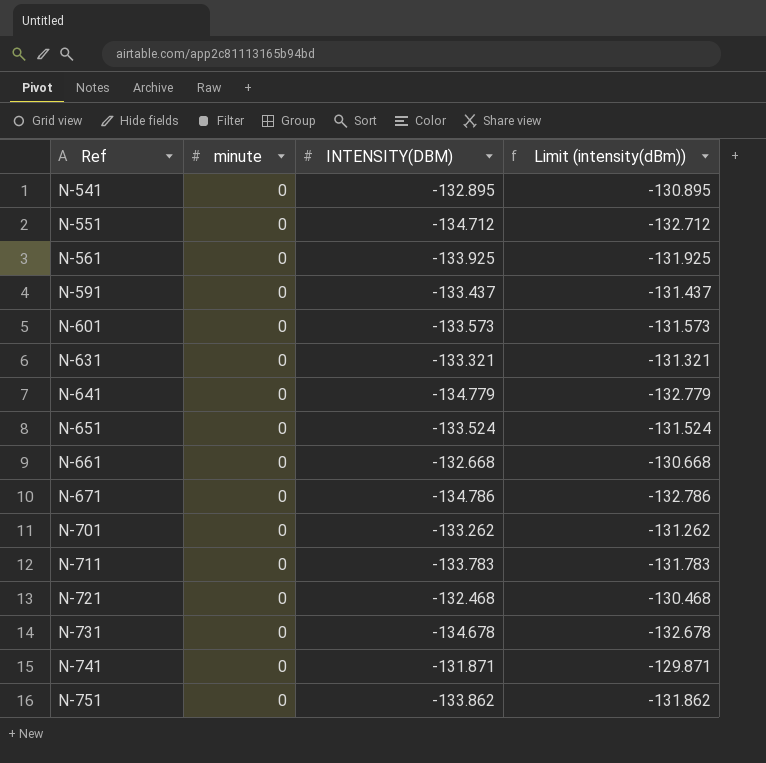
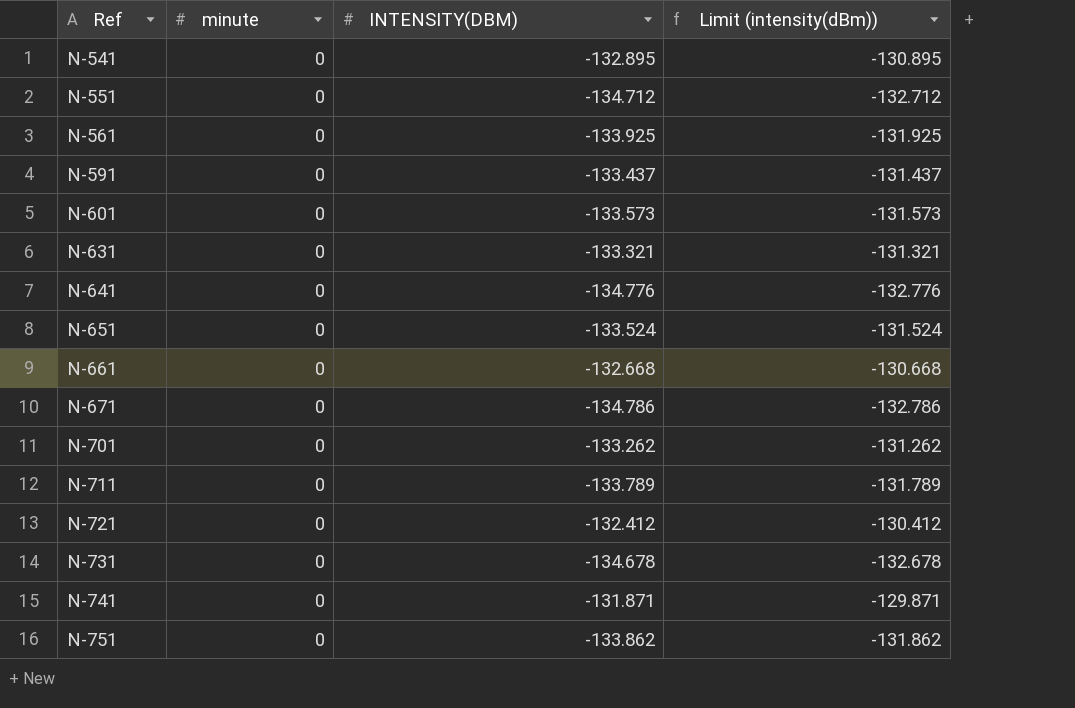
N-641 | INTENSITY(DBM): -134.779 -> -134.776
N-641 | Limit (intensity(dBm)): -132.779 -> -132.776
N-711 | INTENSITY(DBM): -133.783 -> -133.789
N-711 | Limit (intensity(dBm)): -131.783 -> -131.789
N-721 | INTENSITY(DBM): -132.468 -> -132.412
N-721 | Limit (intensity(dBm)): -130.468 -> -130.412

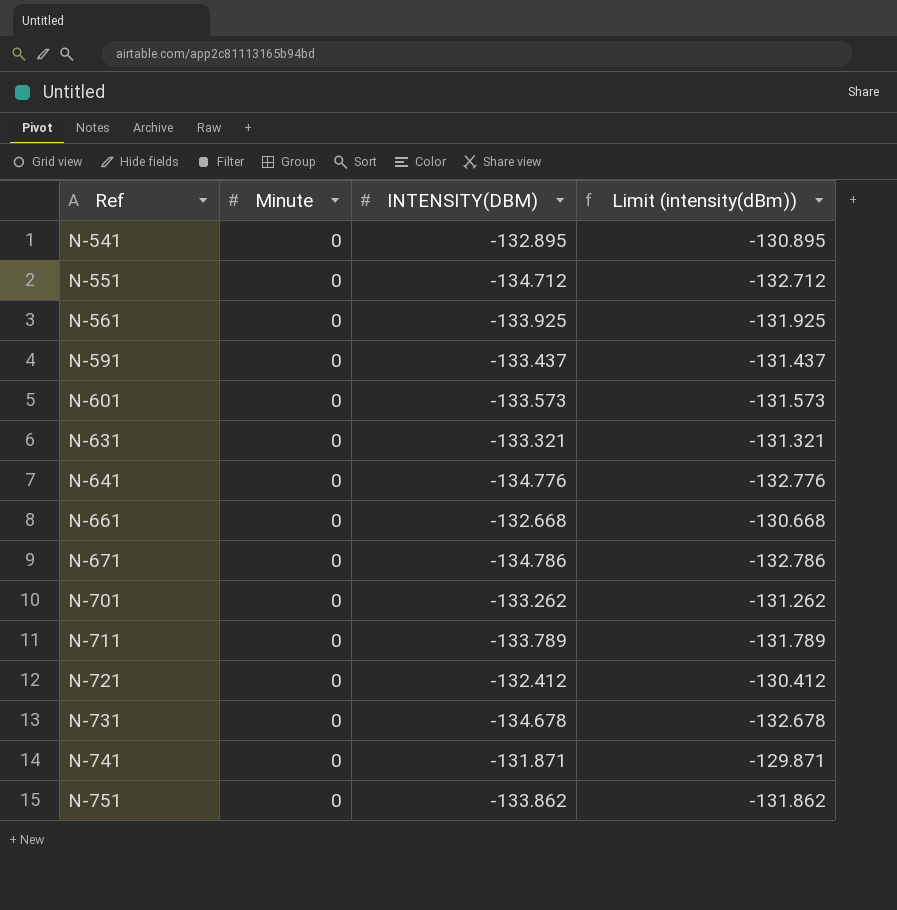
column name: minute -> Minute
row N-651: 0 | -133.524 | -131.524 -> none

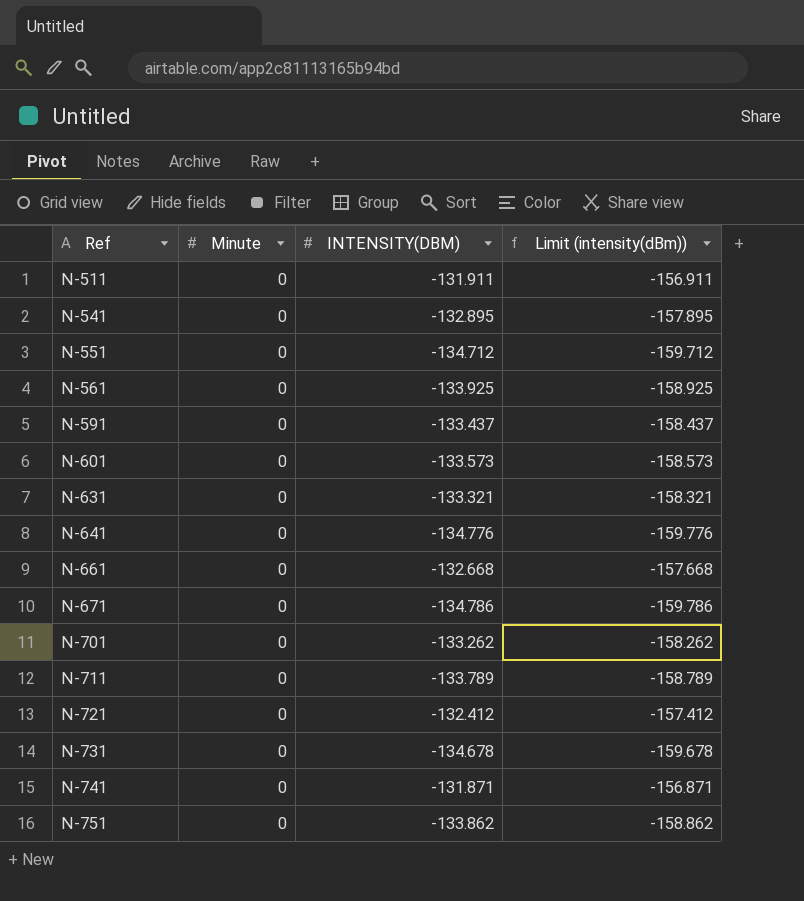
column Limit (intensity(dBm)) | formula: [INTENSITY(DBM)] + 2 -> [INTENSITY(DBM)] - 25
row N-511: none -> 0 | -131.911 | -156.911

